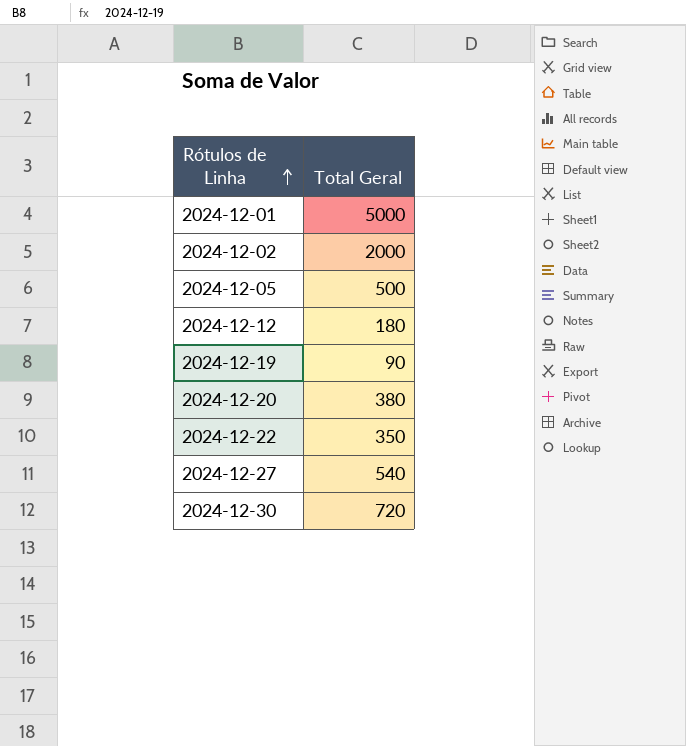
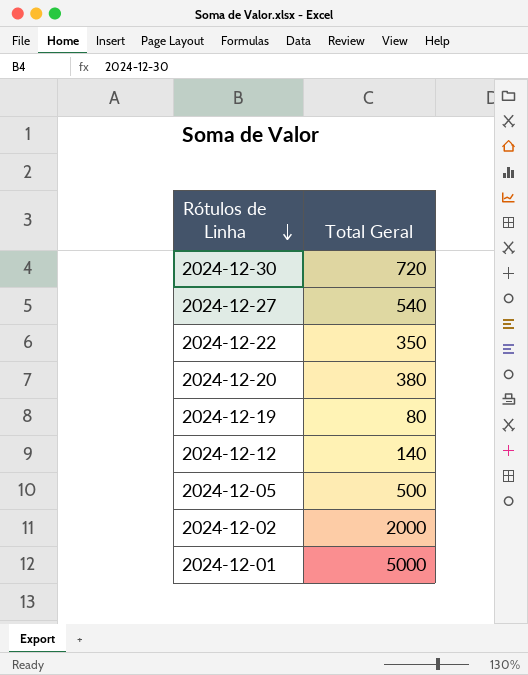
row order: Rótulos de Linha ascending -> Rótulos de Linha descending
2024-12-19 | Total Geral: 90 -> 80
2024-12-12 | Total Geral: 180 -> 140

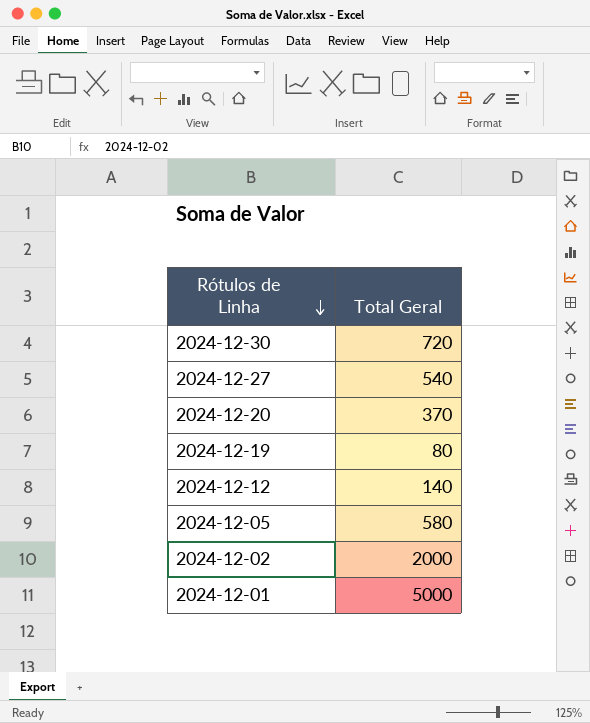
row 2024-12-22: 350 -> none
2024-12-20 | Total Geral: 380 -> 370
2024-12-05 | Total Geral: 500 -> 580

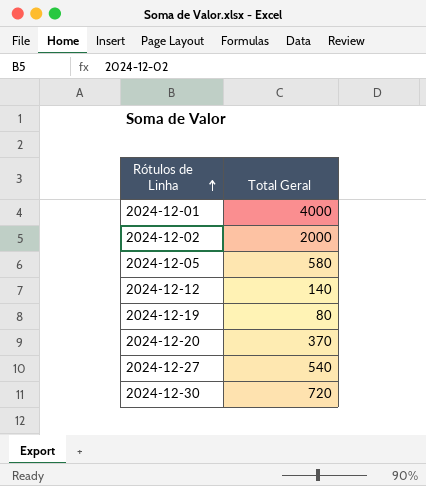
row order: Rótulos de Linha descending -> Rótulos de Linha ascending
2024-12-01 | Total Geral: 5000 -> 4000

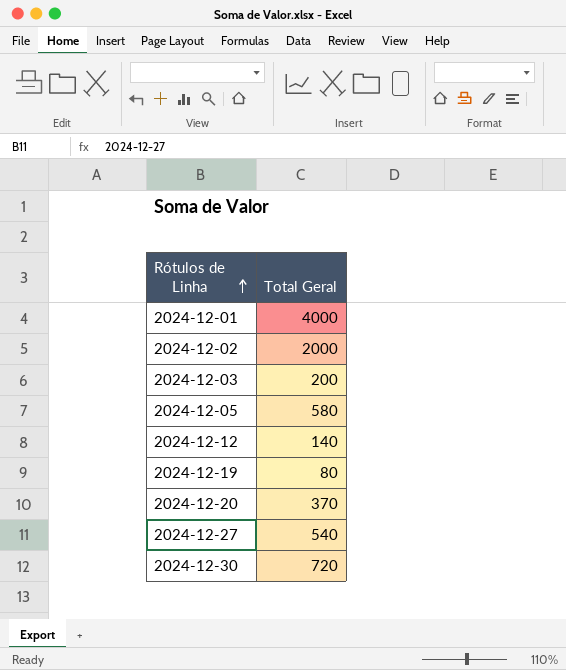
row 2024-12-03: none -> 200

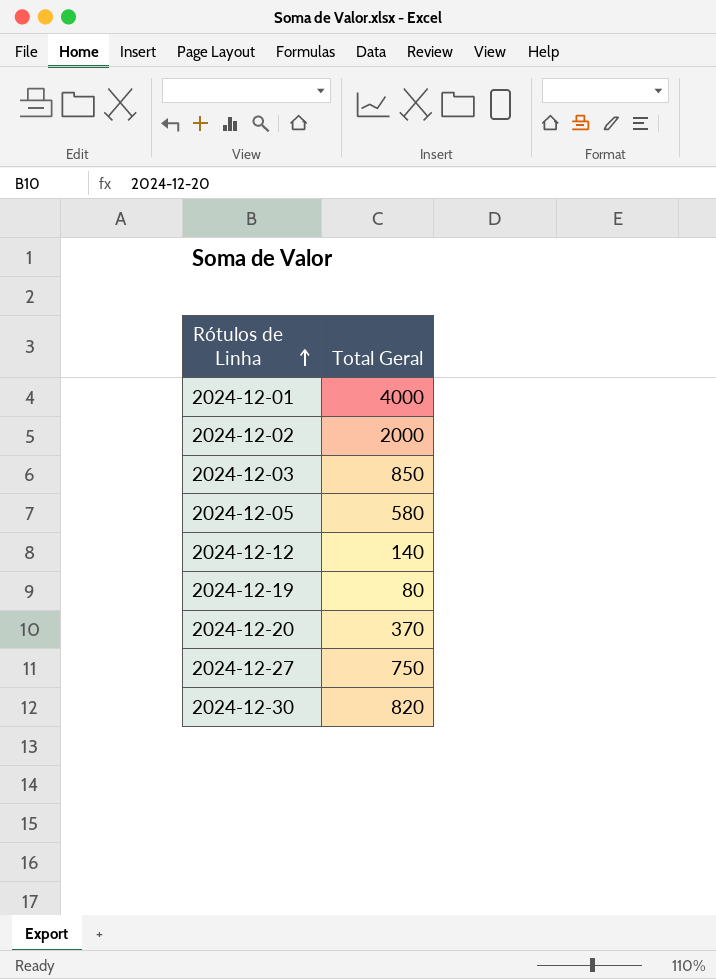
2024-12-03 | Total Geral: 200 -> 850
2024-12-27 | Total Geral: 540 -> 750
2024-12-30 | Total Geral: 720 -> 820

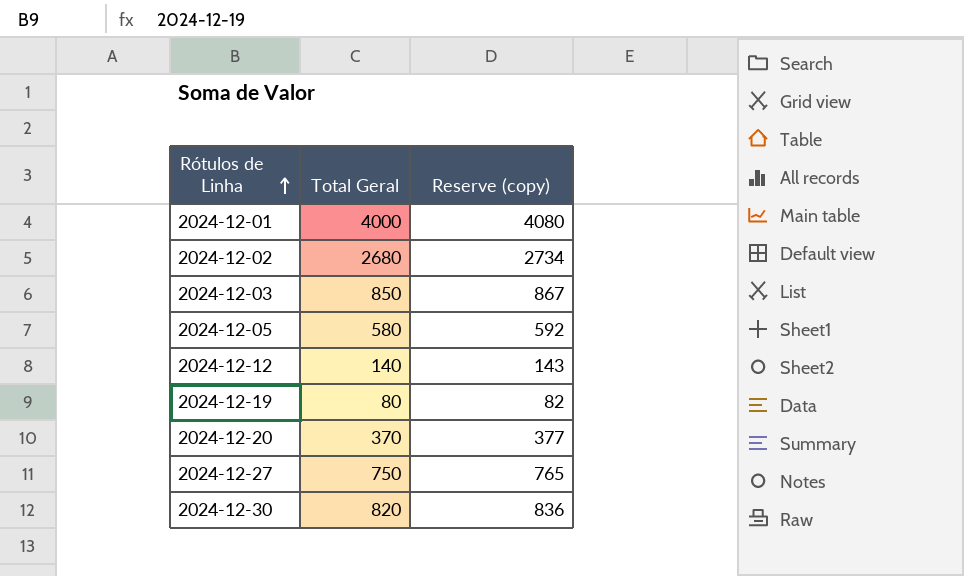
column Reserve (copy) | formula: none -> [Total Geral] * 1.02
2024-12-02 | Total Geral: 2000 -> 2680

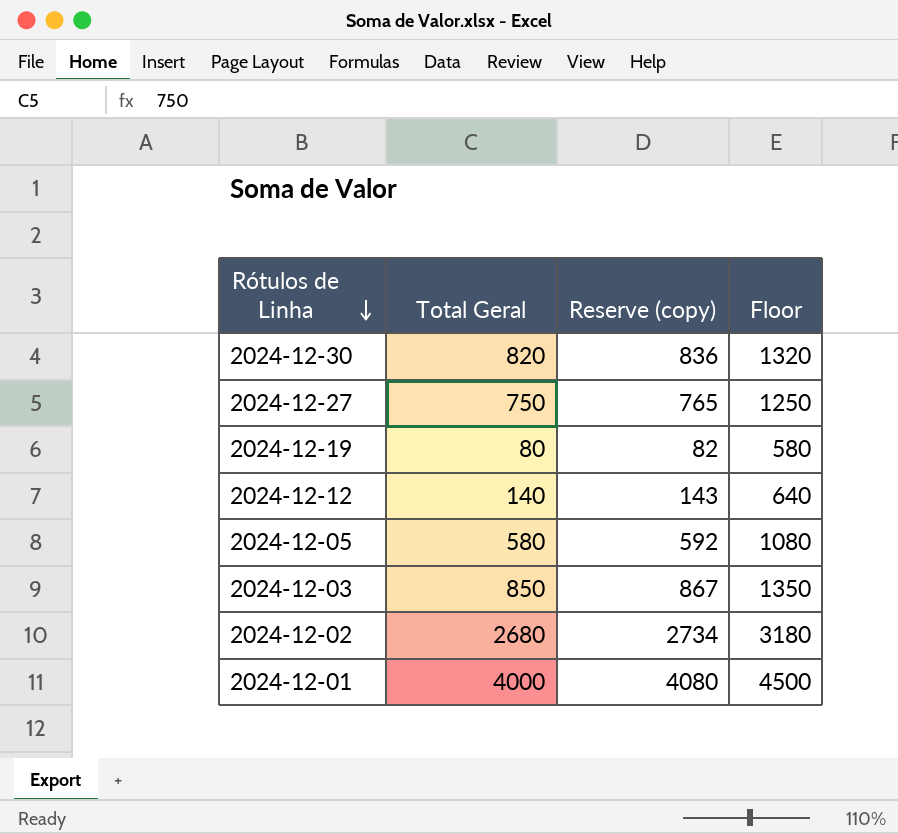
row order: Rótulos de Linha ascending -> Rótulos de Linha descending
column Floor | formula: none -> [Total Geral] + 500
row 2024-12-20: 370 | 377 -> none

